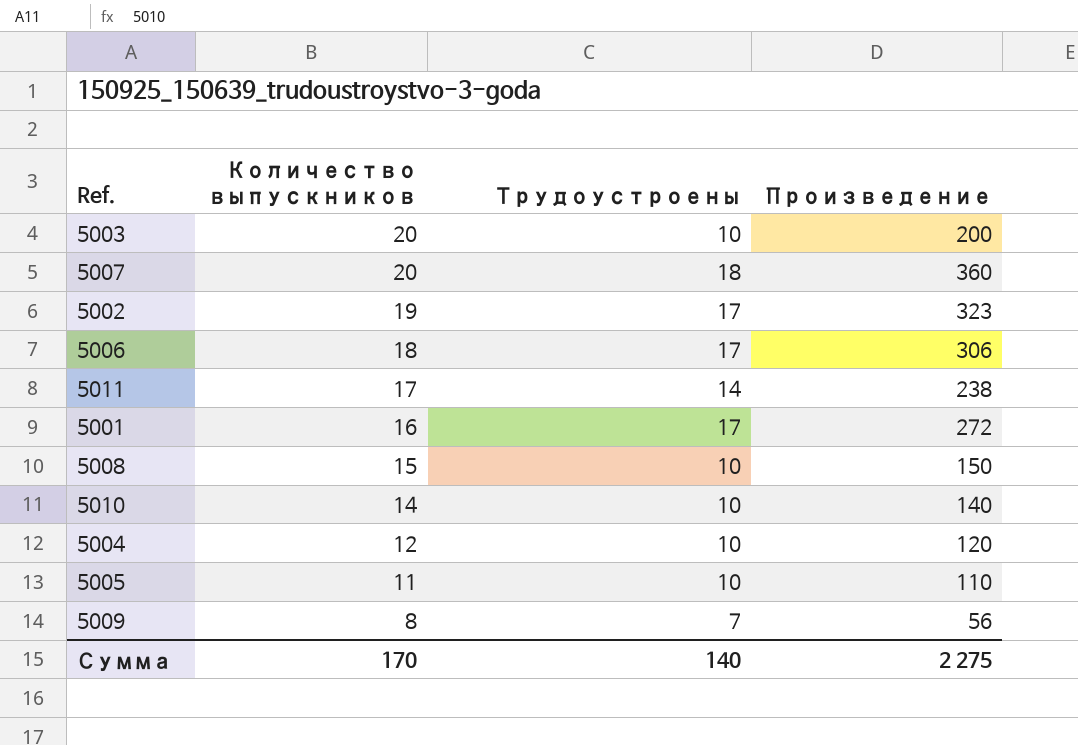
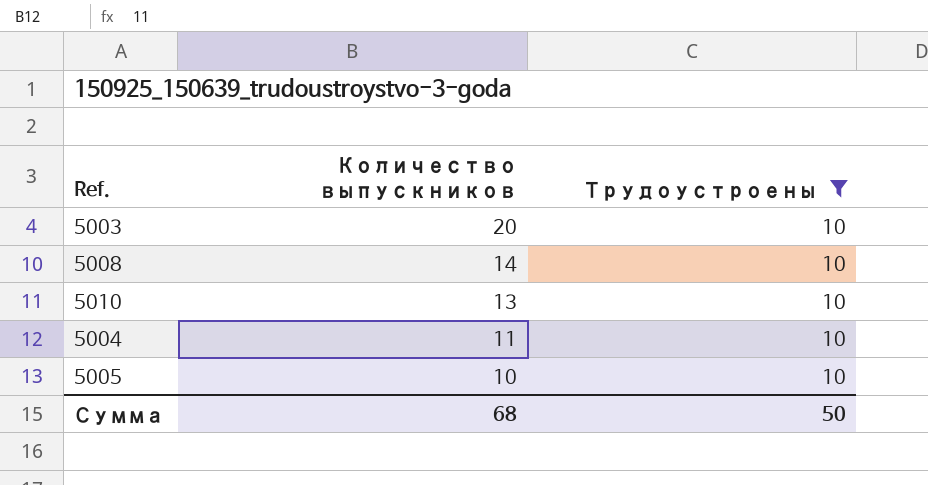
filter: none -> Трудоустроены = 10
column Произведение | formula: [Количество выпускников] * [Трудоустроены] -> none
5008 | Количество выпускников: 15 -> 14
5010 | Количество выпускников: 14 -> 13
5004 | Количество выпускников: 12 -> 11
5005 | Количество выпускников: 11 -> 10
Сумма | Количество выпускников: 170 -> 68
Сумма | Трудоустроены: 140 -> 50

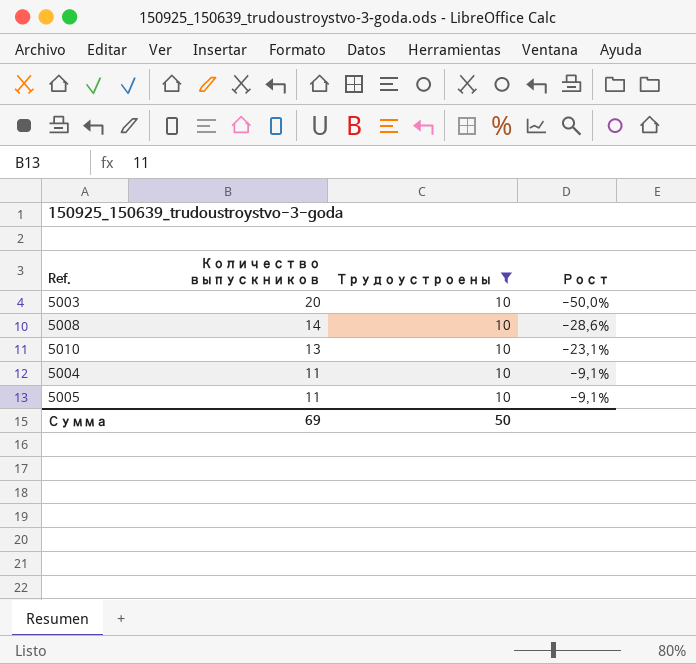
column Рост | formula: none -> ([Трудоустроены] - [Количество выпускников]) / [Количество выпускников]
5005 | Количество выпускников: 10 -> 11
Сумма | Количество выпускников: 68 -> 69

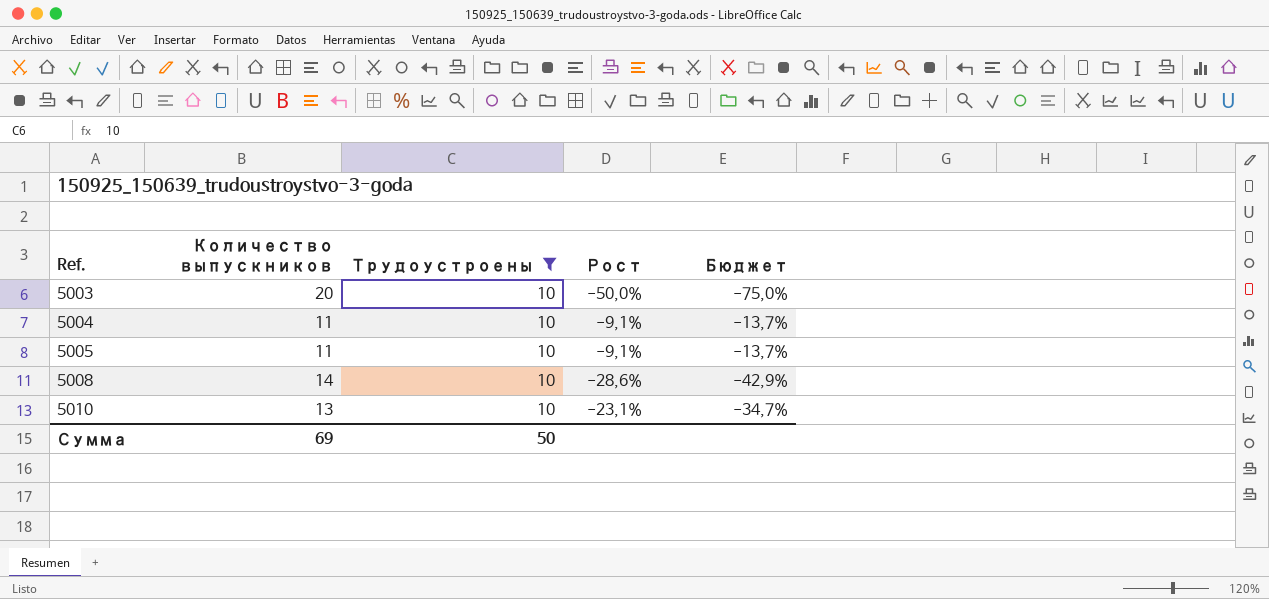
row order: Количество выпускников descending -> Ref. ascending
column Бюджет | formula: none -> [Рост] * 1,5

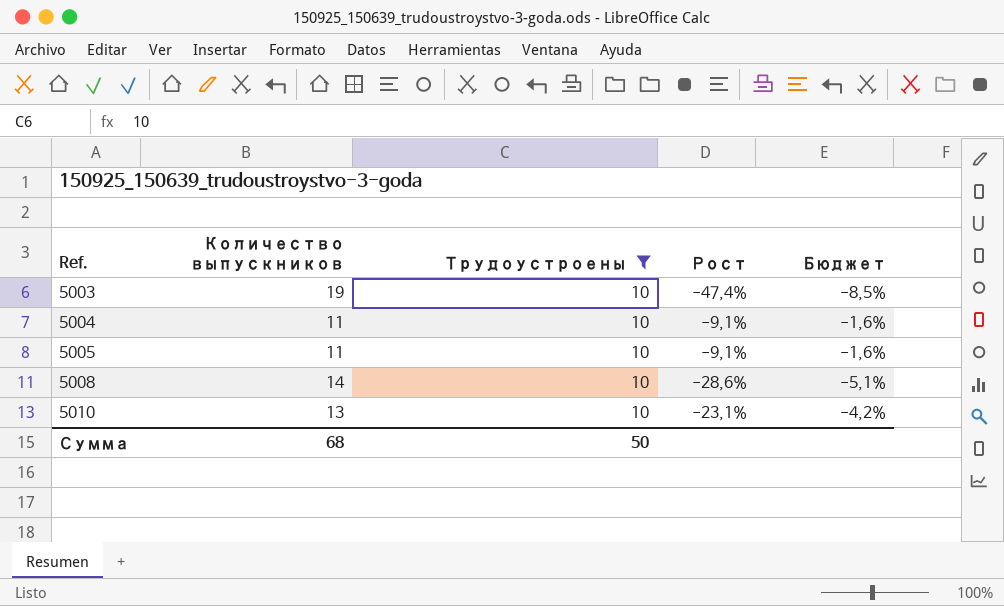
column Бюджет | formula: [Рост] * 1,5 -> [Рост] * 0,18
5003 | Количество выпускников: 20 -> 19
5003 | Рост: -50,0% -> -47,4%
Сумма | Количество выпускников: 69 -> 68

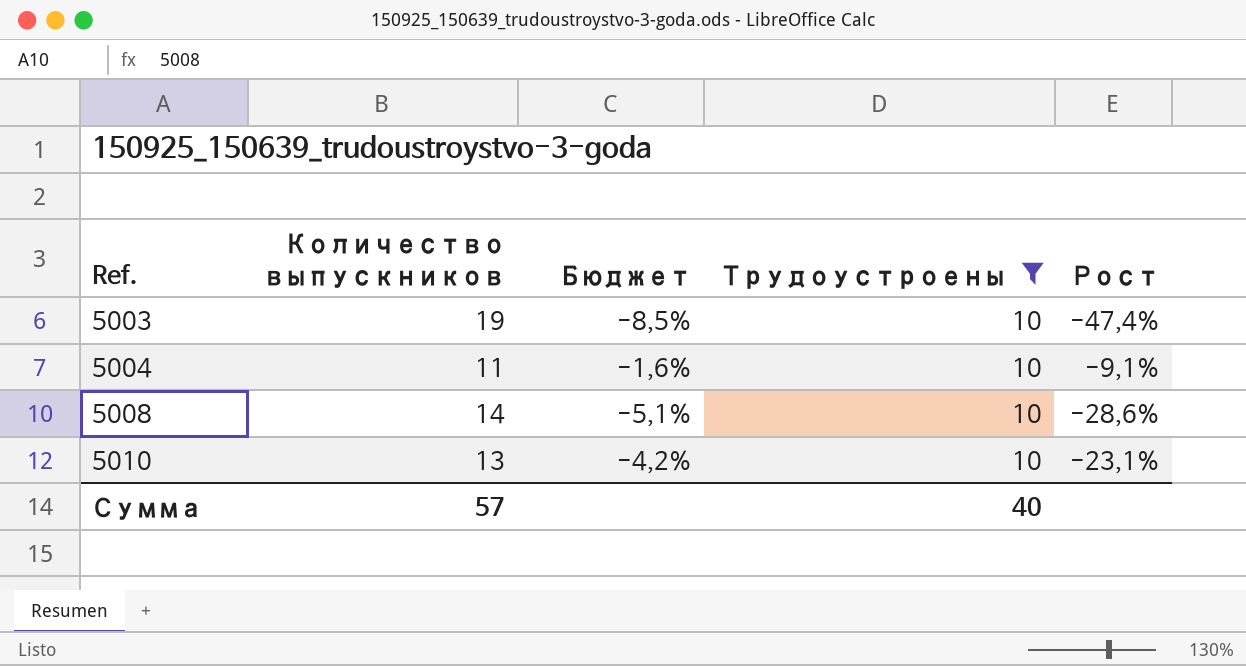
column Бюджет | position: 5 -> 3
row 5005: 11 | 10 | -9,1% | -1,6% -> none
Сумма | Количество выпускников: 68 -> 57
Сумма | Трудоустроены: 50 -> 40

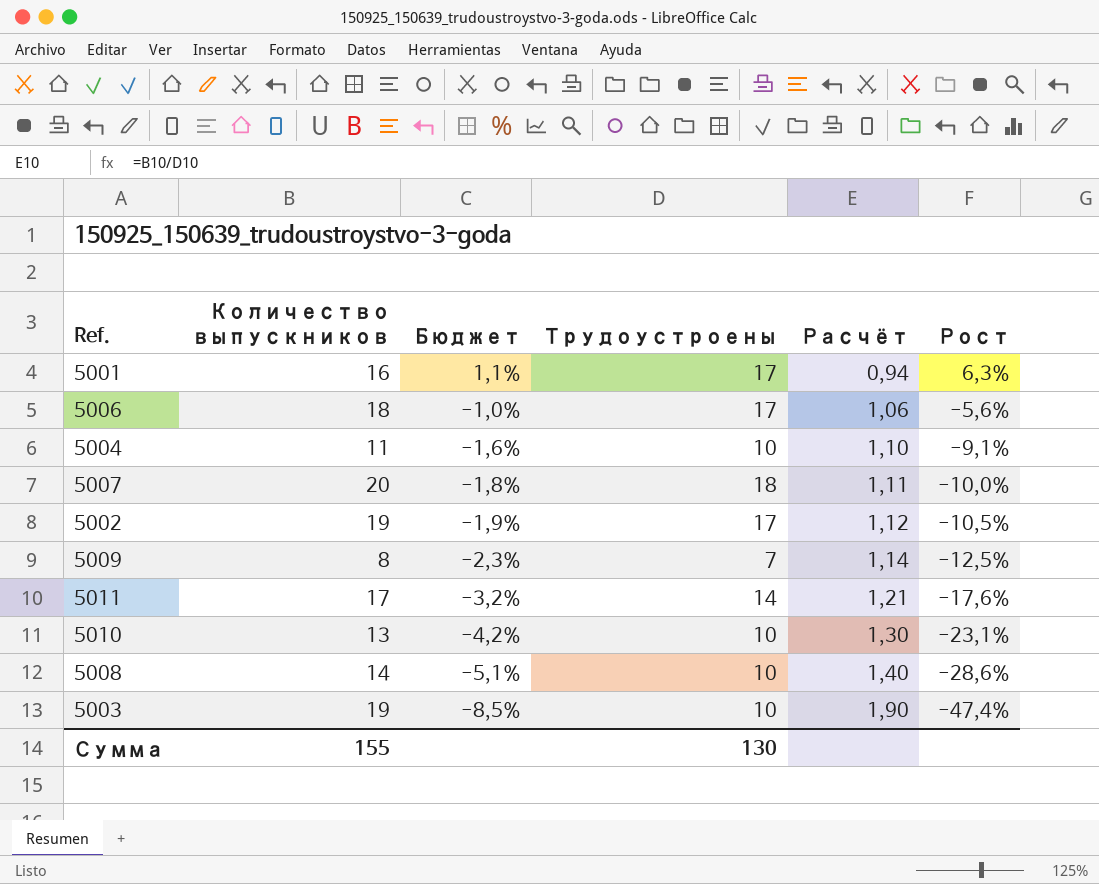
filter: Трудоустроены = 10 -> none
row order: Ref. ascending -> Бюджет descending
column Расчёт | formula: none -> [Количество выпускников] / [Трудоустроены]
Сумма | Количество выпускников: 57 -> 155
Сумма | Трудоустроены: 40 -> 130

